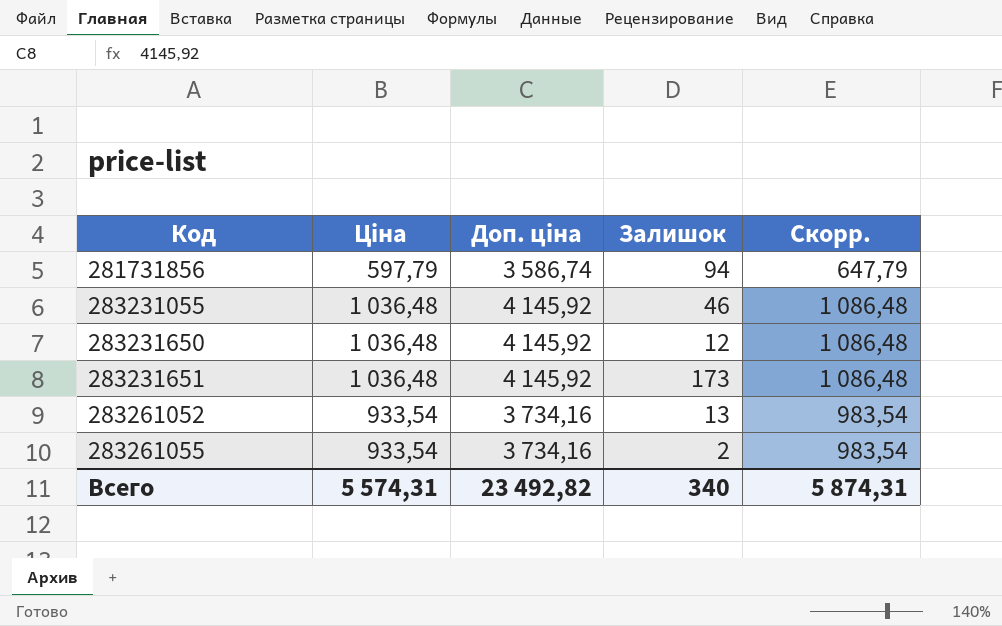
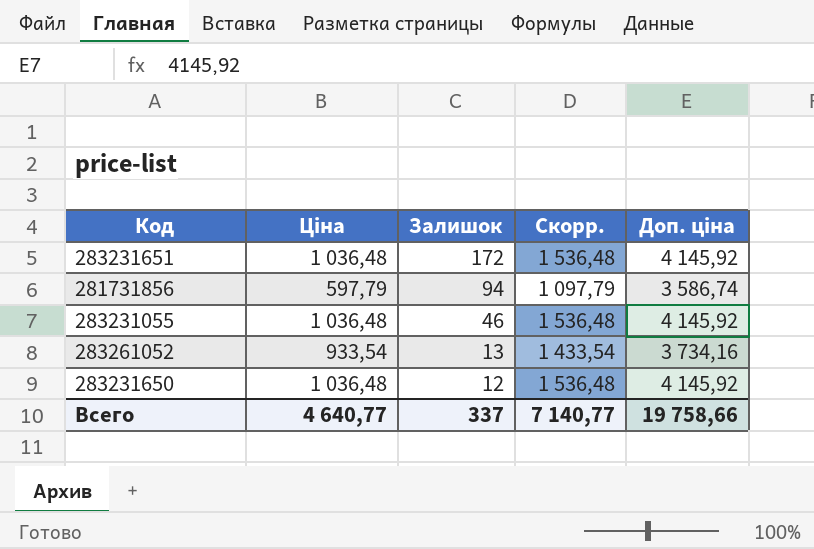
row order: Код ascending -> Залишок descending
column Скорр. | formula: [Ціна] + 50 -> [Ціна] + 500
column Доп. ціна | position: 3 -> 5
row 283261055: 933,54 | 3 734,16 | 2 | 983,54 -> none
283231651 | Залишок: 173 -> 172
Всего | Ціна: 5 574,31 -> 4 640,77
Всего | Залишок: 340 -> 337
Всего | Скорр.: 5 874,31 -> 7 140,77
Всего | Доп. ціна: 23 492,82 -> 19 758,66

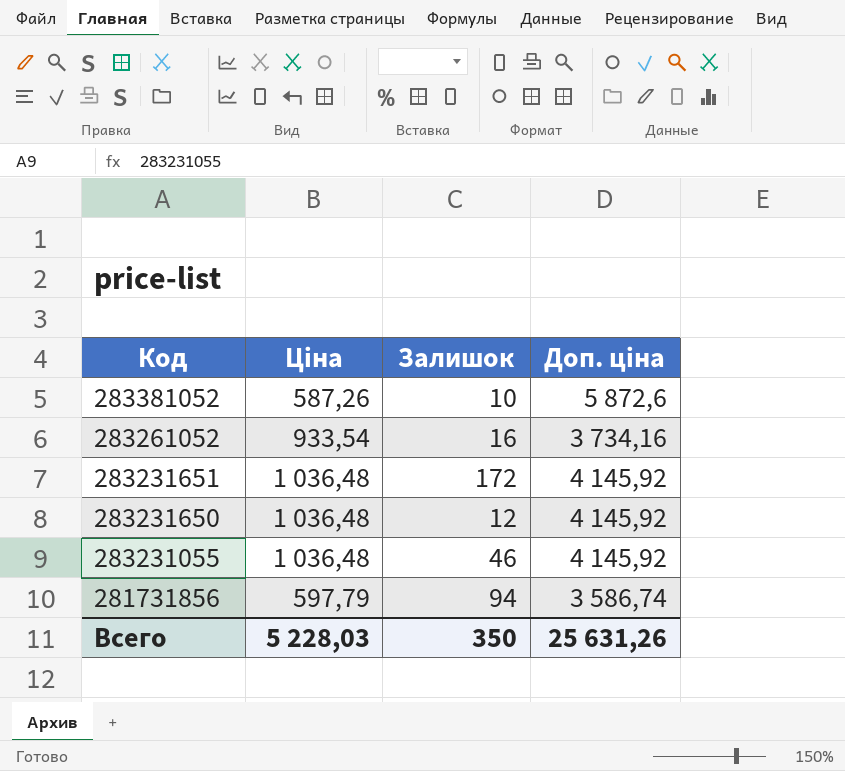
row order: Залишок descending -> Код descending
column Скорр. | formula: [Ціна] + 500 -> none
row 283381052: none -> 587,26 | 10 | 5 872,6
283261052 | Залишок: 13 -> 16
Всего | Ціна: 4 640,77 -> 5 228,03
Всего | Залишок: 337 -> 350
Всего | Доп. ціна: 19 758,66 -> 25 631,26

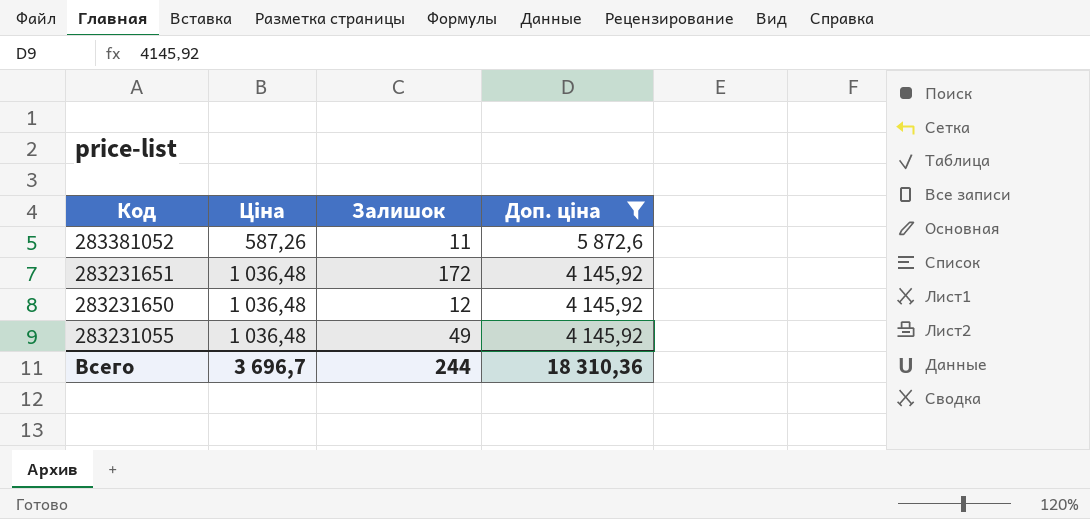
filter: none -> Доп. ціна >= 4 145,92
283381052 | Залишок: 10 -> 11
283231055 | Залишок: 46 -> 49
Всего | Ціна: 5 228,03 -> 3 696,7
Всего | Залишок: 350 -> 244
Всего | Доп. ціна: 25 631,26 -> 18 310,36

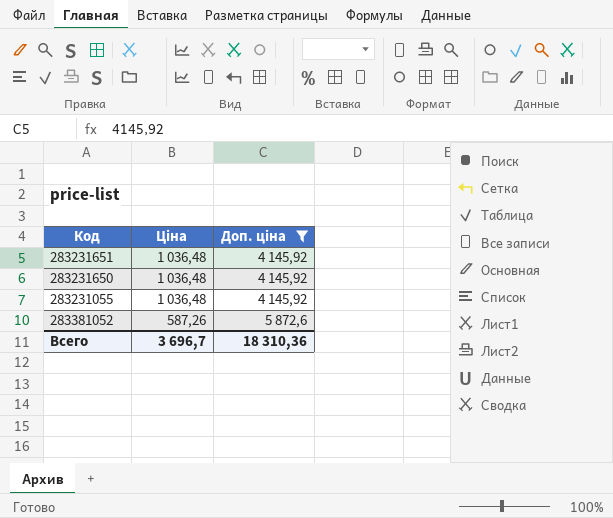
row order: Код descending -> Ціна descending
column Залишок | position: 3 -> none

